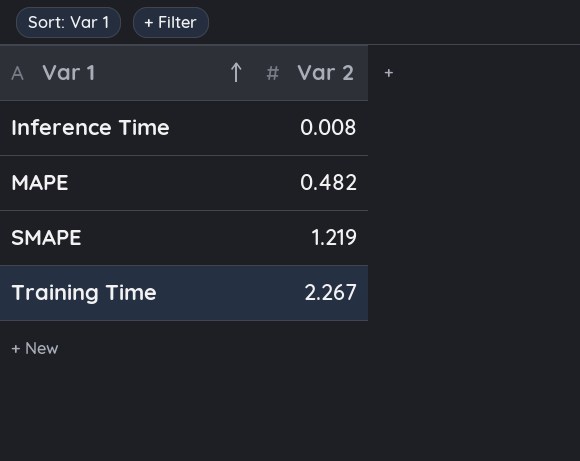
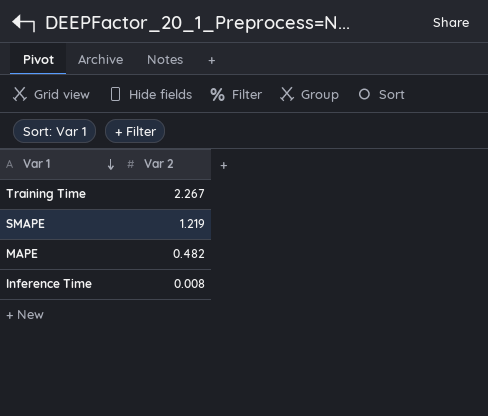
row order: Var 1 ascending -> Var 1 descending

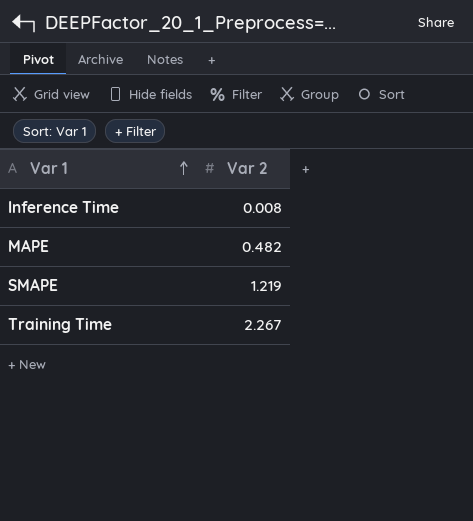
row order: Var 1 descending -> Var 1 ascending

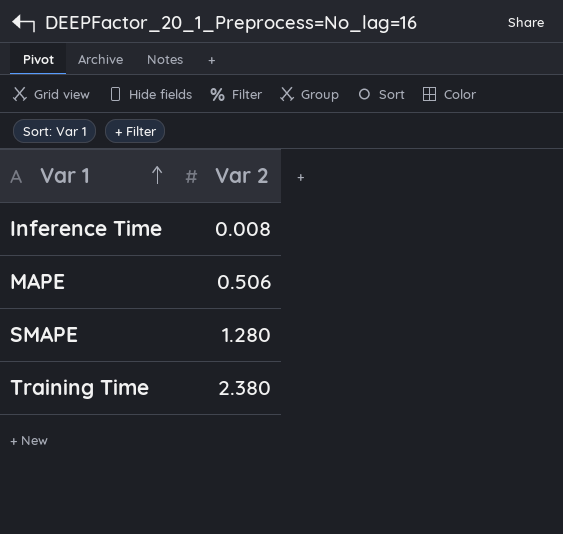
MAPE | Var 2: 0.482 -> 0.506
SMAPE | Var 2: 1.219 -> 1.280
Training Time | Var 2: 2.267 -> 2.380

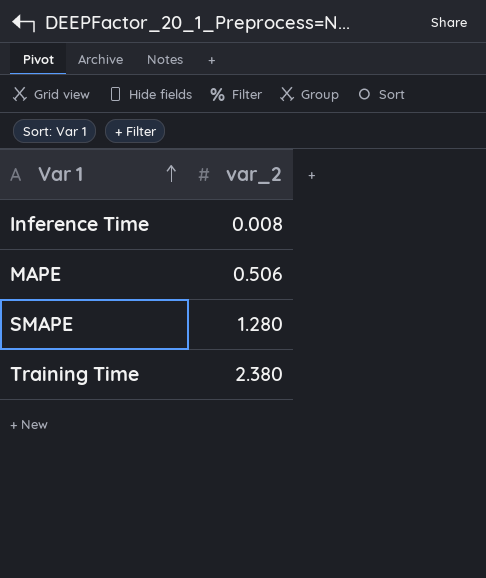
column name: Var 2 -> var_2

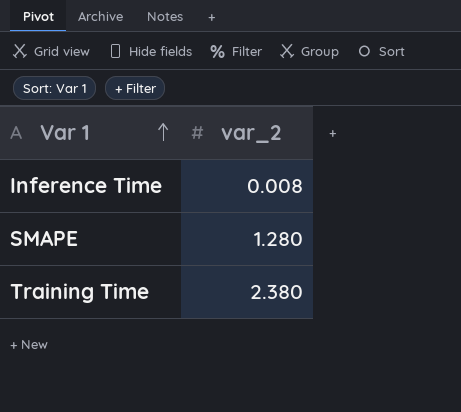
row MAPE: 0.506 -> none

